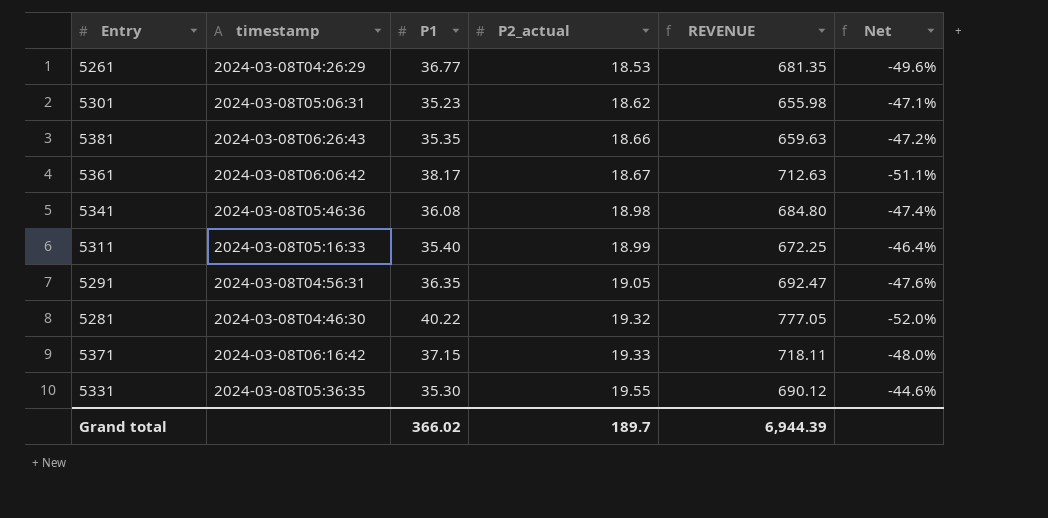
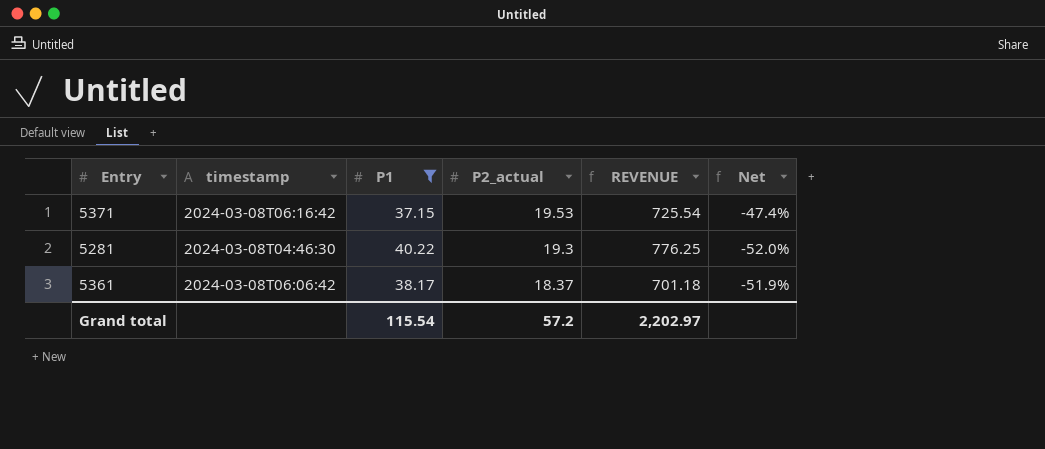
filter: none -> P1 >= 37.15
row order: P2_actual ascending -> P2_actual descending
5371 | P2_actual: 19.33 -> 19.53
5371 | REVENUE: 718.11 -> 725.54
5371 | Net: -48.0% -> -47.4%
5281 | P2_actual: 19.32 -> 19.3
5281 | REVENUE: 777.05 -> 776.25
5361 | P2_actual: 18.67 -> 18.37
5361 | REVENUE: 712.63 -> 701.18
5361 | Net: -51.1% -> -51.9%
Grand total | P1: 366.02 -> 115.54
Grand total | P2_actual: 189.7 -> 57.2
Grand total | REVENUE: 6,944.39 -> 2,202.97

